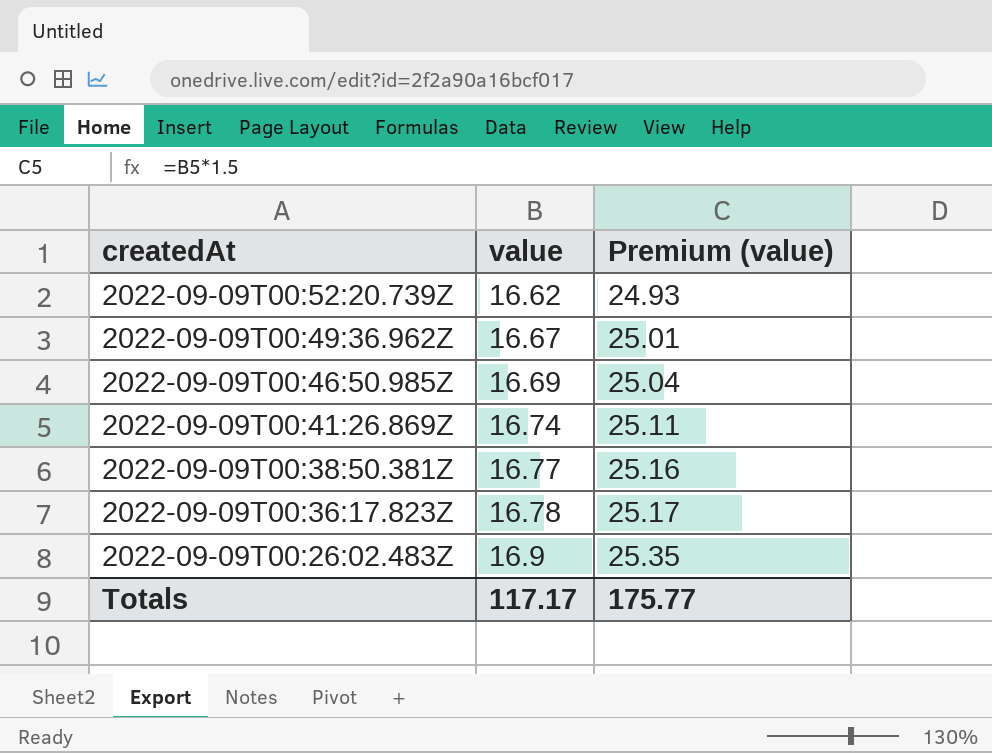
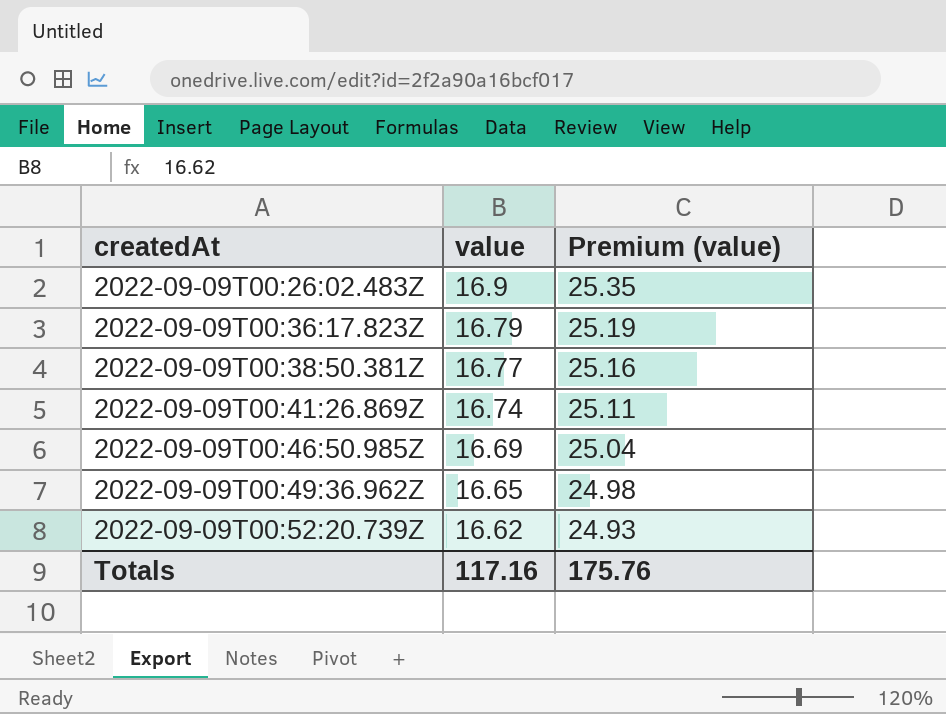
row order: createdAt descending -> createdAt ascending
2022-09-09T00:36:17.823Z | value: 16.78 -> 16.79
2022-09-09T00:36:17.823Z | Premium (value): 25.17 -> 25.19
2022-09-09T00:49:36.962Z | value: 16.67 -> 16.65
2022-09-09T00:49:36.962Z | Premium (value): 25.01 -> 24.98
Totals | value: 117.17 -> 117.16
Totals | Premium (value): 175.77 -> 175.76

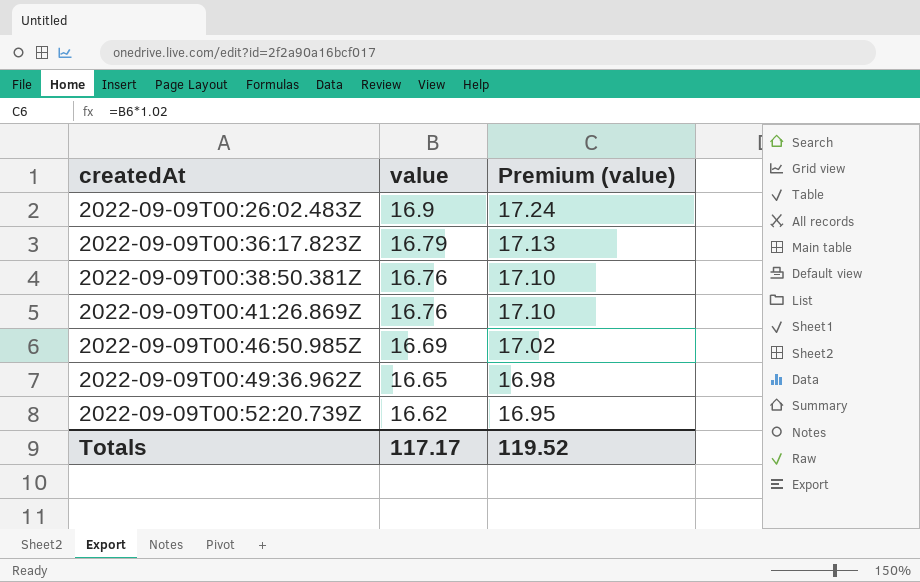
column Premium (value) | formula: [value] * 1.5 -> [value] * 1.02
2022-09-09T00:38:50.381Z | value: 16.77 -> 16.76
2022-09-09T00:41:26.869Z | value: 16.74 -> 16.76
Totals | value: 117.16 -> 117.17
Totals | Premium (value): 175.76 -> 119.52

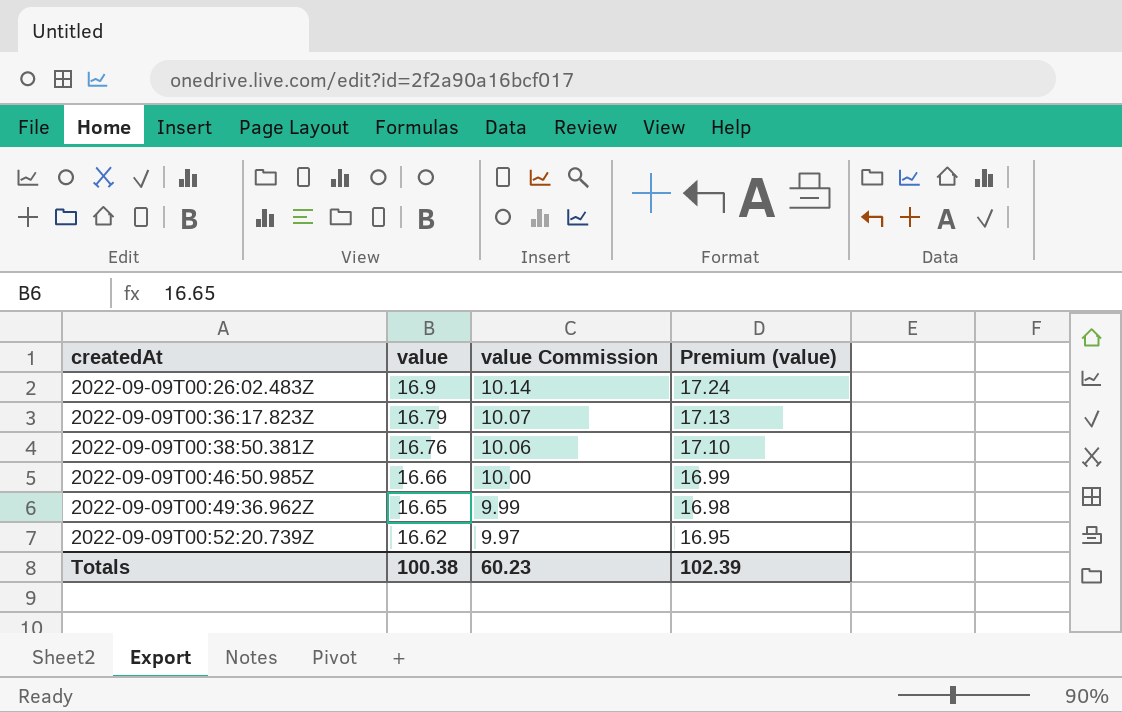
column value Commission | formula: none -> [value] * 0.6
row 2022-09-09T00:41:26.869Z: 16.76 | 17.10 -> none
2022-09-09T00:46:50.985Z | value: 16.69 -> 16.66
2022-09-09T00:46:50.985Z | Premium (value): 17.02 -> 16.99
Totals | value: 117.17 -> 100.38
Totals | Premium (value): 119.52 -> 102.39

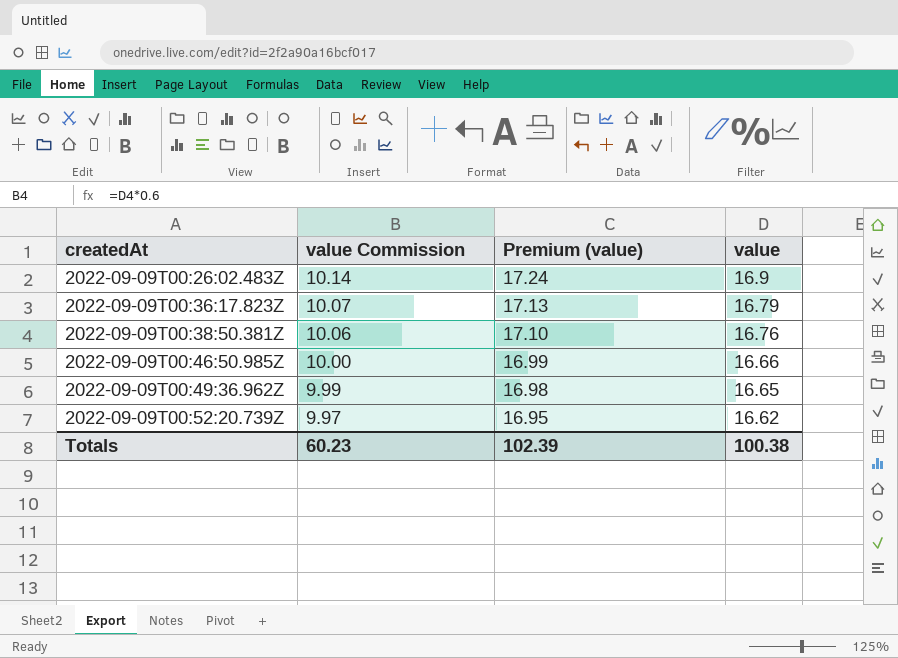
column value | position: 2 -> 4

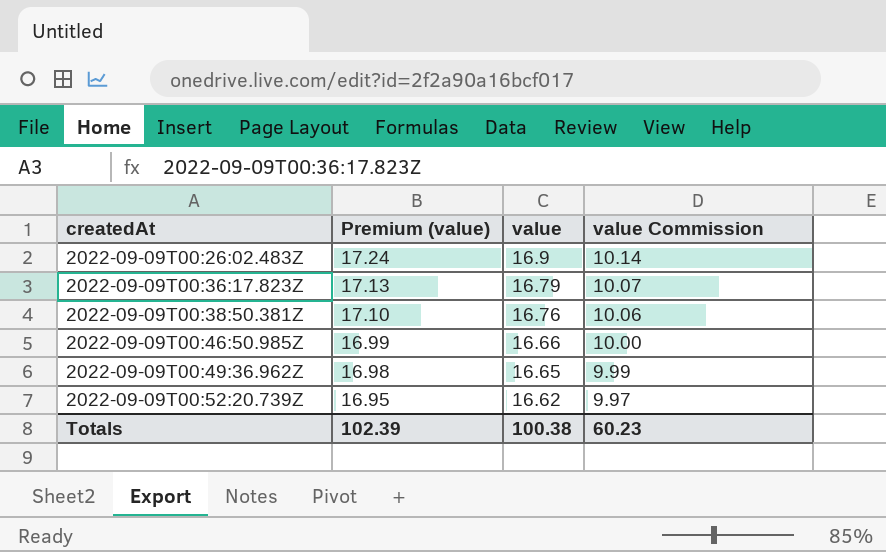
column value Commission | position: 2 -> 4

